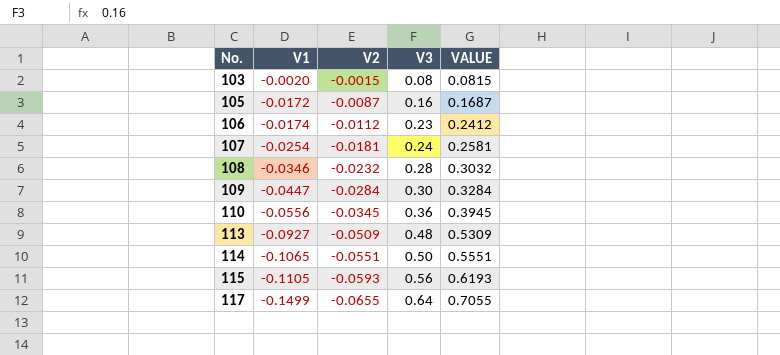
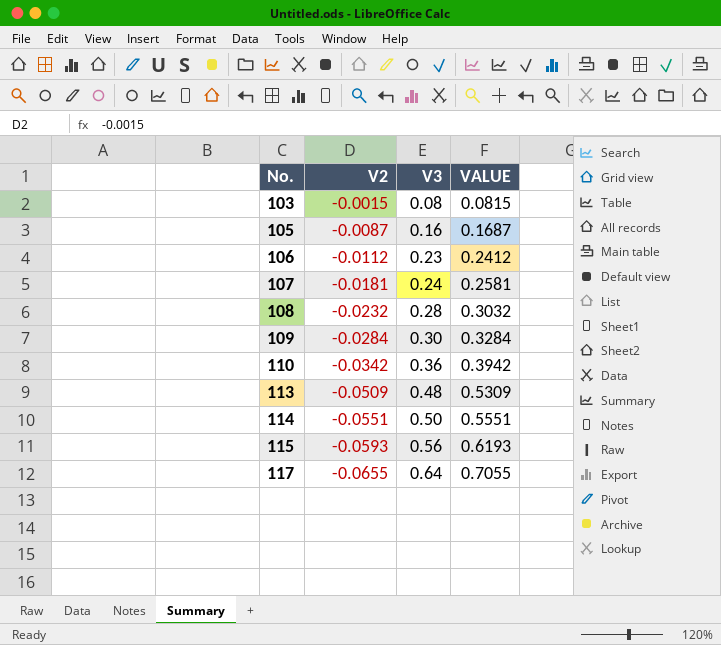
column V1 | position: 2 -> none
110 | V2: -0.0345 -> -0.0342
110 | VALUE: 0.3945 -> 0.3942

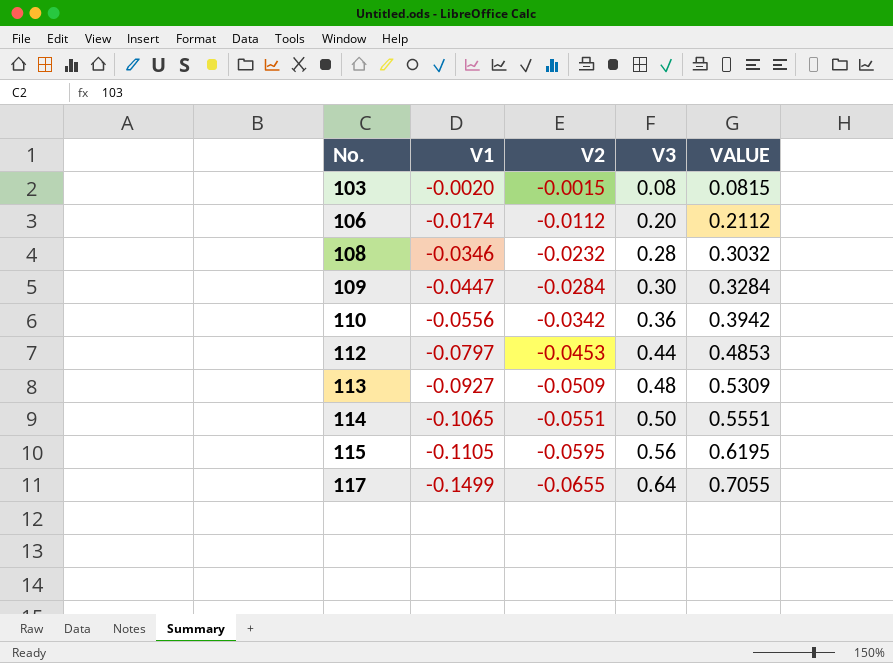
column V1 | position: none -> 2
row 105: -0.0087 | 0.16 | 0.1687 -> none
row 107: -0.0181 | 0.24 | 0.2581 -> none
106 | V3: 0.23 -> 0.20
106 | VALUE: 0.2412 -> 0.2112
row 112: none -> -0.0797 | -0.0453 | 0.44 | 0.4853
115 | V2: -0.0593 -> -0.0595
115 | VALUE: 0.6193 -> 0.6195

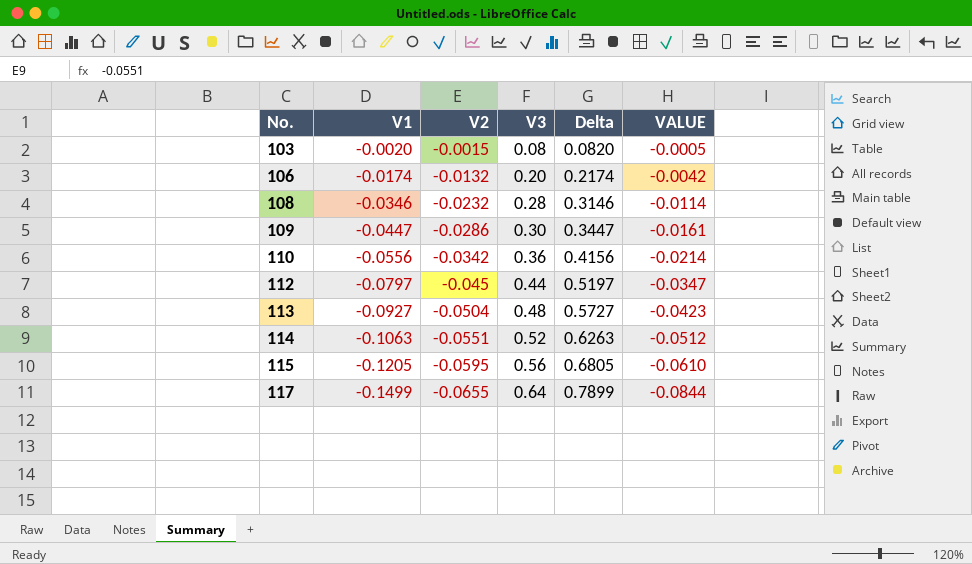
column Delta | formula: none -> [V3] - [V1]
column VALUE | formula: [V3] - [V2] -> [V1] - [V2]
106 | V2: -0.0112 -> -0.0132
109 | V2: -0.0284 -> -0.0286
112 | V2: -0.0453 -> -0.045
113 | V2: -0.0509 -> -0.0504
114 | V1: -0.1065 -> -0.1063
114 | V3: 0.50 -> 0.52
115 | V1: -0.1105 -> -0.1205

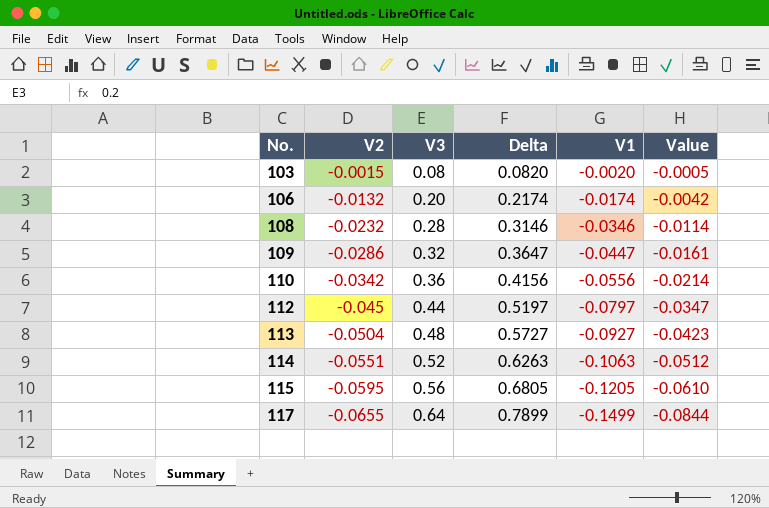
column V1 | position: 2 -> 5
column name: VALUE -> Value
109 | V3: 0.30 -> 0.32
109 | Delta: 0.3447 -> 0.3647

